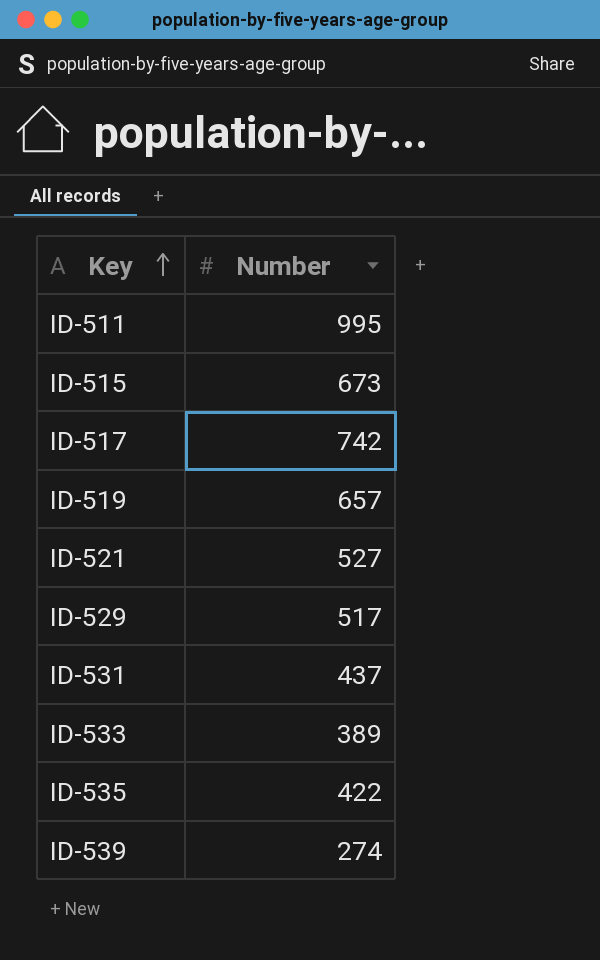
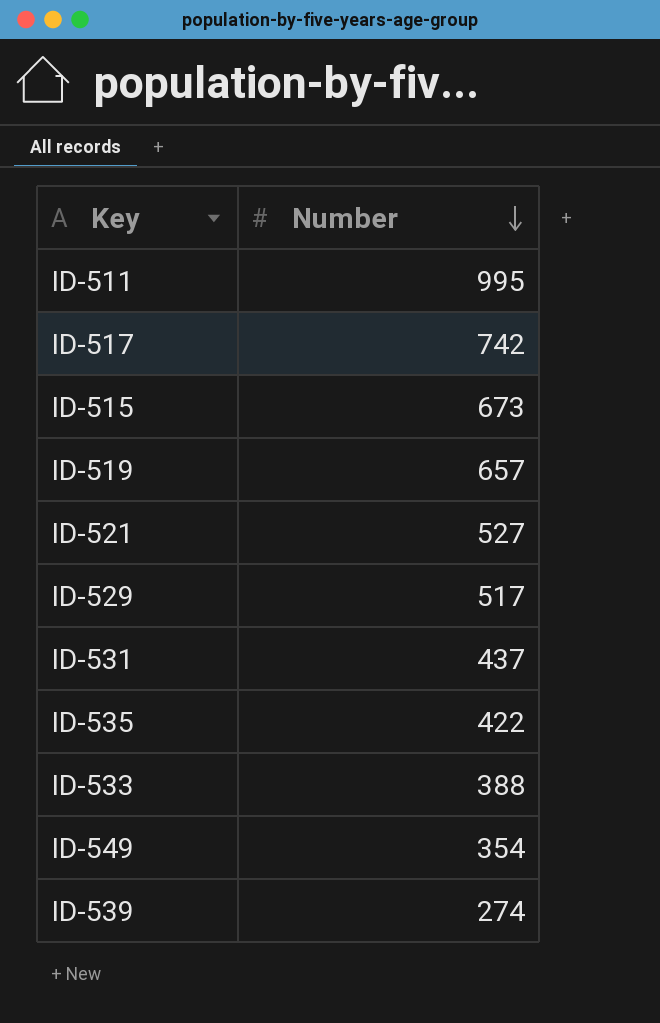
row order: Key ascending -> Number descending
ID-533 | Number: 389 -> 388
row ID-549: none -> 354

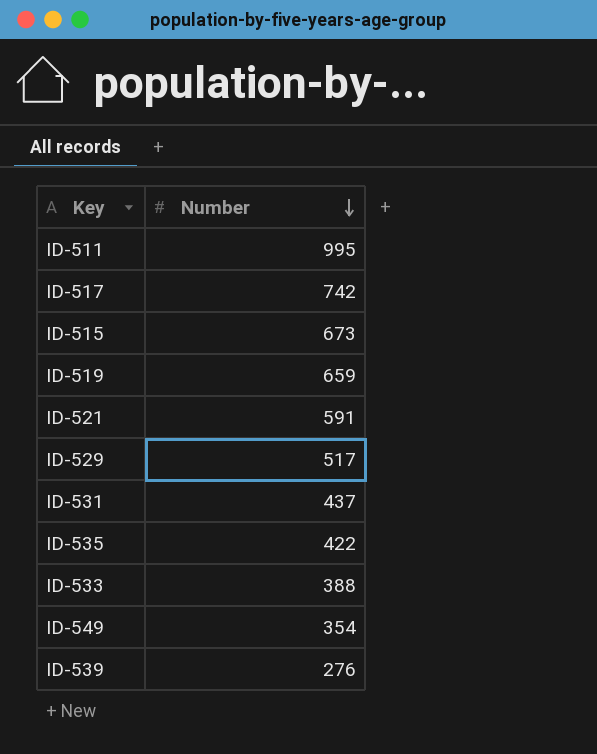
ID-519 | Number: 657 -> 659
ID-521 | Number: 527 -> 591
ID-539 | Number: 274 -> 276

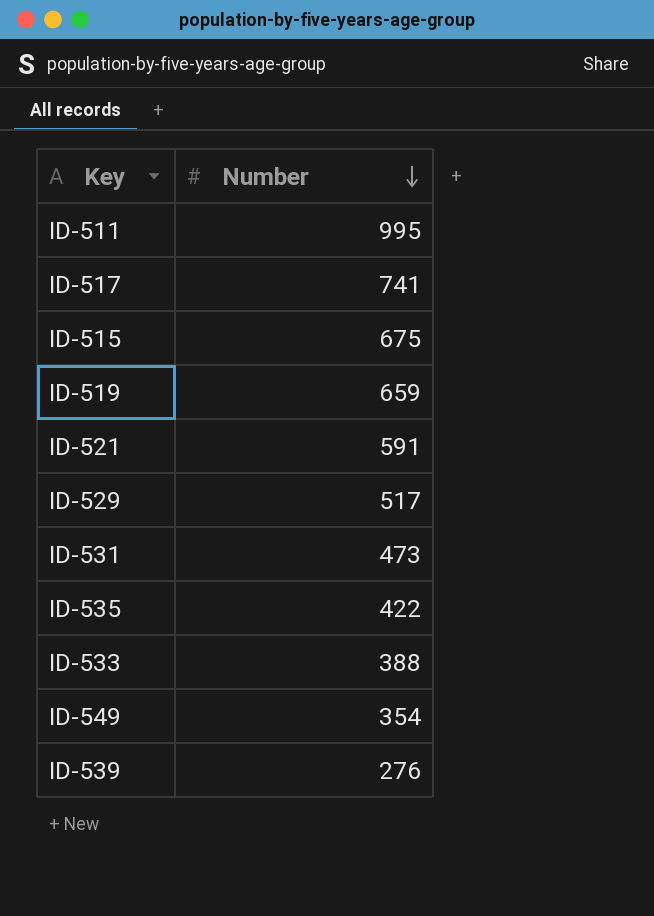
ID-517 | Number: 742 -> 741
ID-515 | Number: 673 -> 675
ID-531 | Number: 437 -> 473

